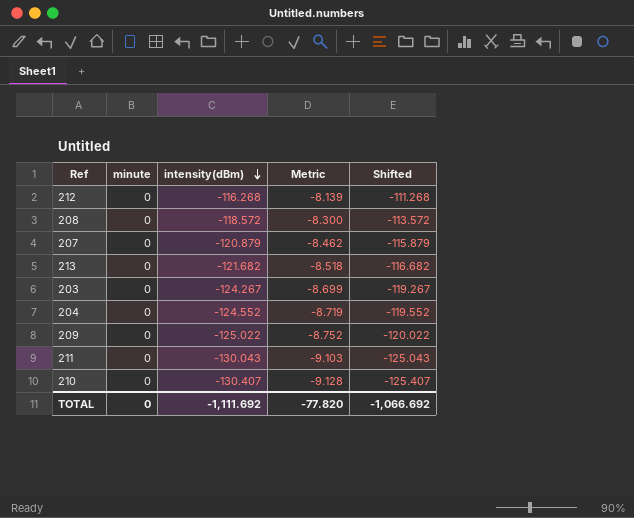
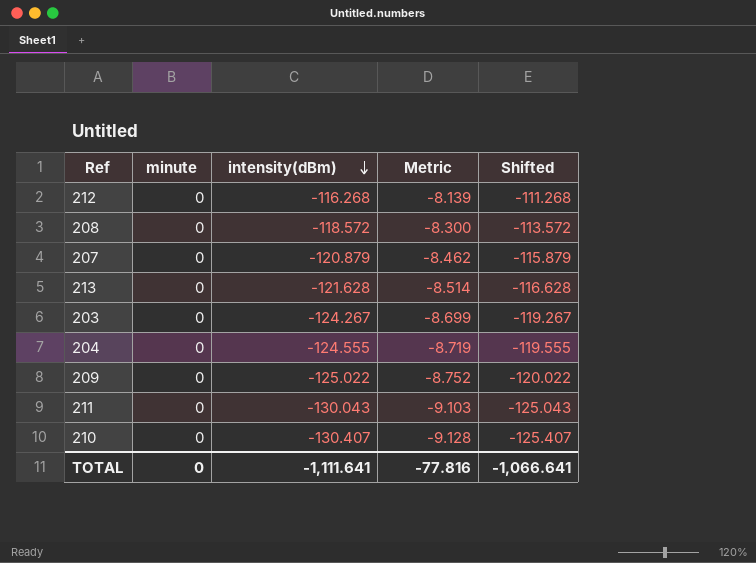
213 | intensity(dBm): -121.682 -> -121.628
213 | Metric: -8.518 -> -8.514
213 | Shifted: -116.682 -> -116.628
204 | intensity(dBm): -124.552 -> -124.555
204 | Shifted: -119.552 -> -119.555
TOTAL | intensity(dBm): -1,111.692 -> -1,111.641
TOTAL | Metric: -77.820 -> -77.816
TOTAL | Shifted: -1,066.692 -> -1,066.641

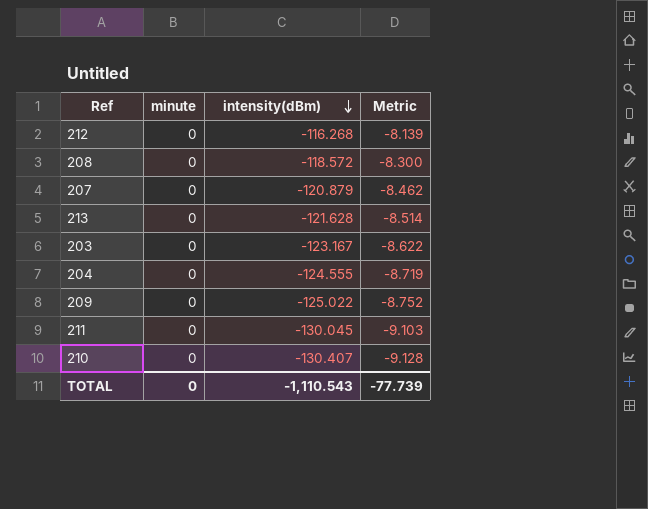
column Shifted | formula: [intensity(dBm)] + 5 -> none
203 | intensity(dBm): -124.267 -> -123.167
203 | Metric: -8.699 -> -8.622
211 | intensity(dBm): -130.043 -> -130.045
TOTAL | intensity(dBm): -1,111.641 -> -1,110.543
TOTAL | Metric: -77.816 -> -77.739

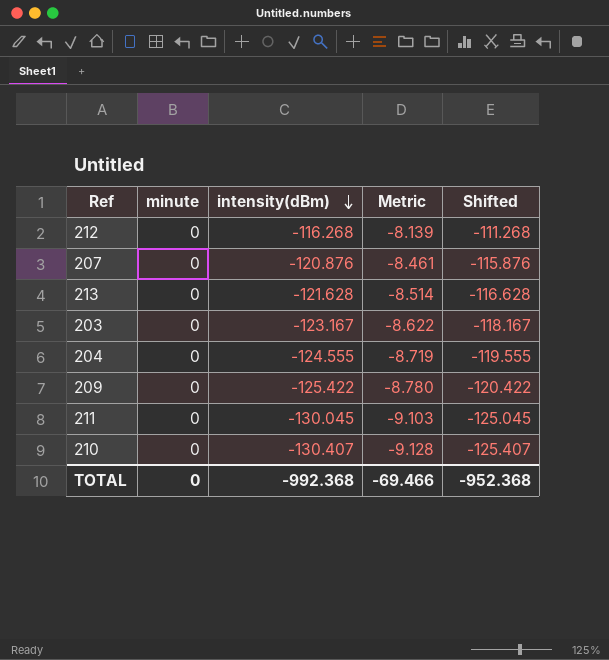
column Shifted | formula: none -> [intensity(dBm)] + 5
row 208: 0 | -118.572 | -8.300 -> none
207 | intensity(dBm): -120.879 -> -120.876
207 | Metric: -8.462 -> -8.461
209 | intensity(dBm): -125.022 -> -125.422
209 | Metric: -8.752 -> -8.780
TOTAL | intensity(dBm): -1,110.543 -> -992.368
TOTAL | Metric: -77.739 -> -69.466

